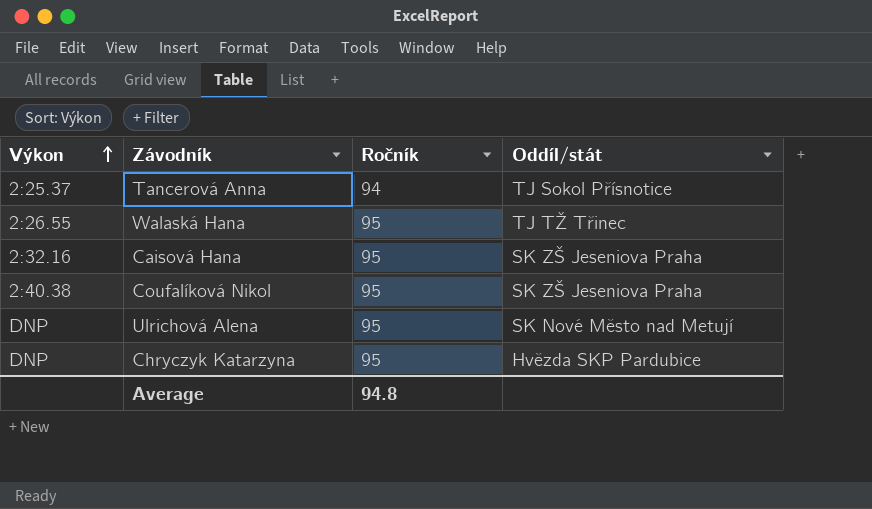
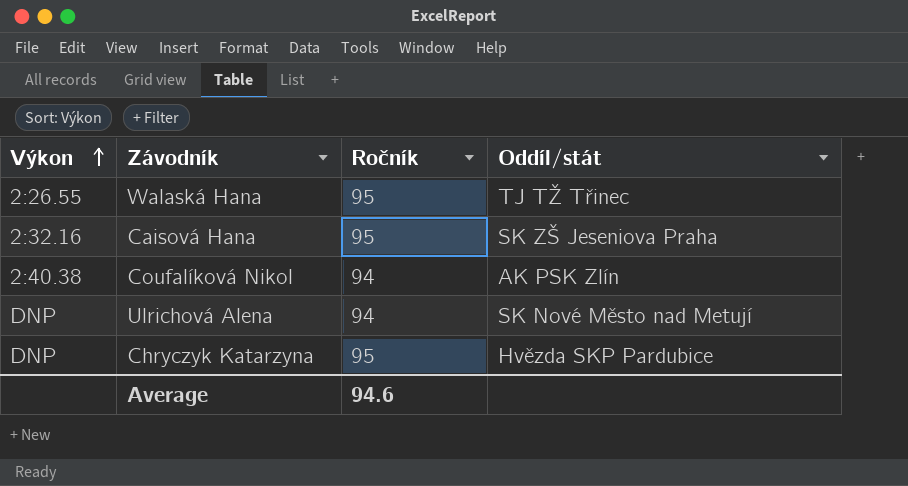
row Tancerová Anna: 2:25.37 | 94 | TJ Sokol Přísnotice -> none
Coufalíková Nikol | Ročník: 95 -> 94
Coufalíková Nikol | Oddíl/stát: SK ZŠ Jeseniova Praha -> AK PSK Zlín
Ulrichová Alena | Ročník: 95 -> 94
Average | Ročník: 94.8 -> 94.6

